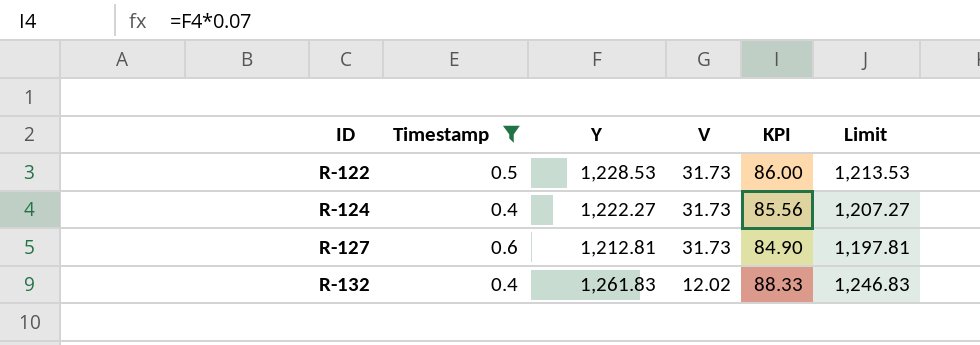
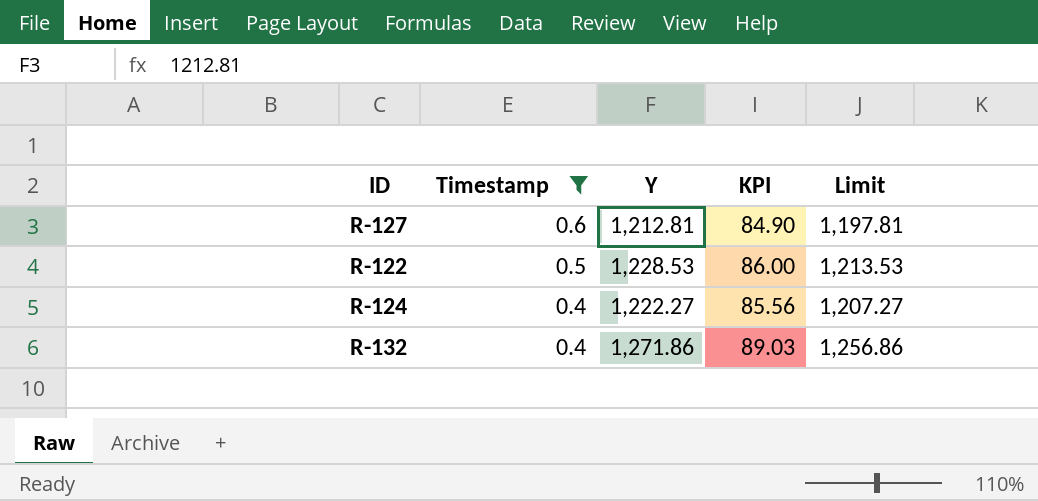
row order: ID ascending -> Timestamp descending
column V | position: 4 -> none
R-132 | Y: 1,261.83 -> 1,271.86
R-132 | KPI: 88.33 -> 89.03
R-132 | Limit: 1,246.83 -> 1,256.86

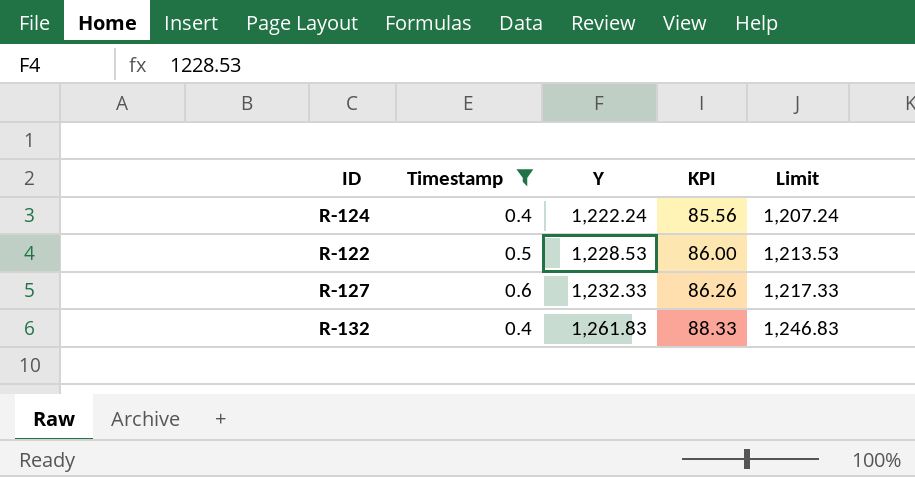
row order: Timestamp descending -> Y ascending
R-124 | Y: 1,222.27 -> 1,222.24
R-124 | Limit: 1,207.27 -> 1,207.24
R-127 | Y: 1,212.81 -> 1,232.33
R-127 | KPI: 84.90 -> 86.26
R-127 | Limit: 1,197.81 -> 1,217.33
R-132 | Y: 1,271.86 -> 1,261.83
R-132 | KPI: 89.03 -> 88.33
R-132 | Limit: 1,256.86 -> 1,246.83

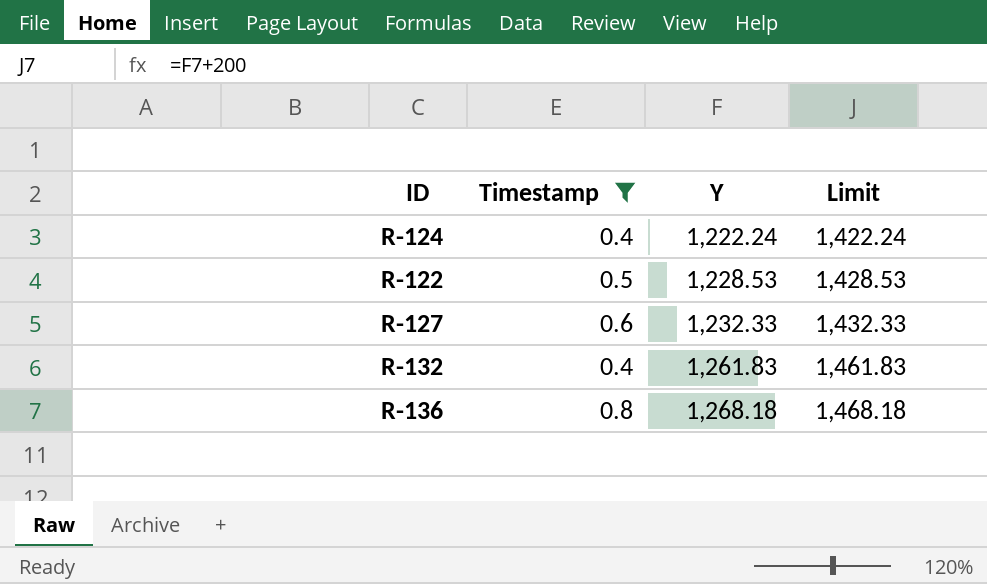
column KPI | formula: [Y] * 0.07 -> none
column Limit | formula: [Y] - 15 -> [Y] + 200
row R-136: none -> 0.8 | 1,268.18 | 1,468.18

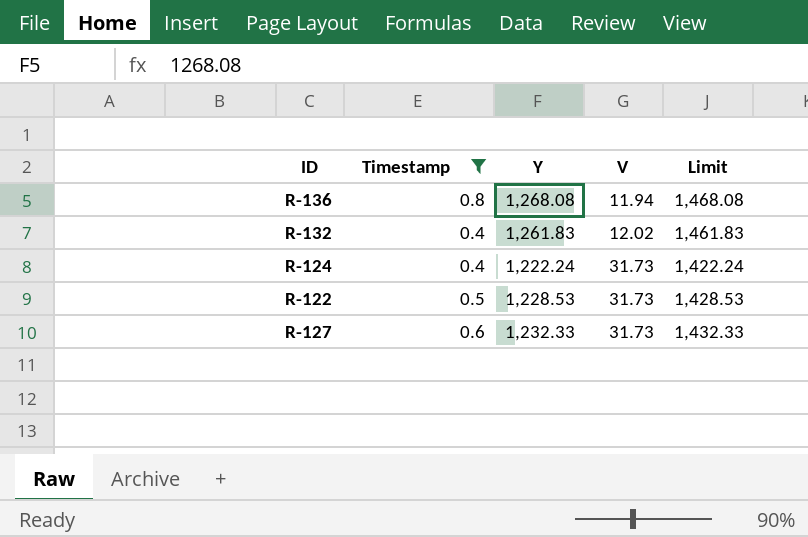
row order: Y ascending -> V ascending
column V | position: none -> 4
R-136 | Y: 1,268.18 -> 1,268.08
R-136 | Limit: 1,468.18 -> 1,468.08

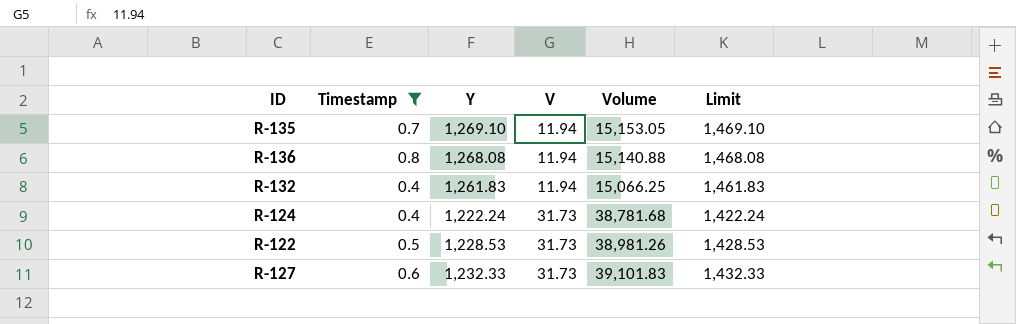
column Volume | formula: none -> [Y] * [V]
row R-135: none -> 0.7 | 1,269.10 | 11.94 | 15,153.05 | 1,469.10
R-132 | V: 12.02 -> 11.94

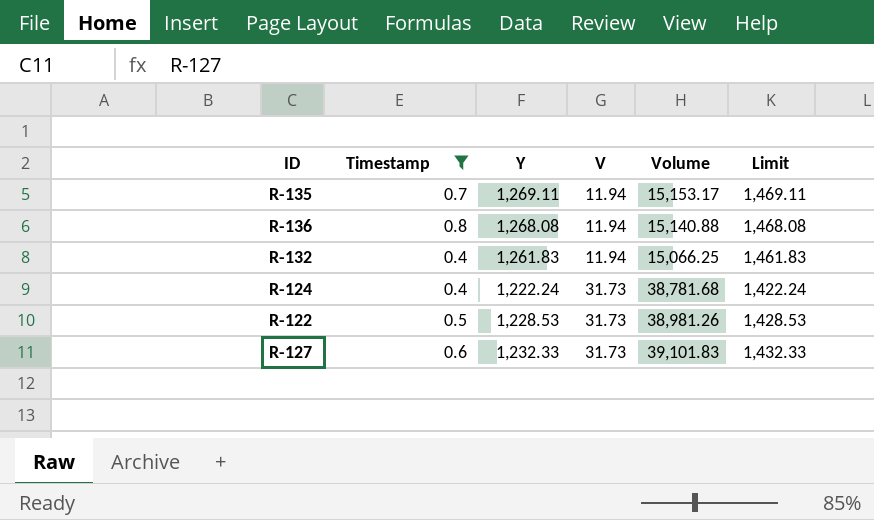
R-135 | Y: 1,269.10 -> 1,269.11
R-135 | Volume: 15,153.05 -> 15,153.17
R-135 | Limit: 1,469.10 -> 1,469.11

